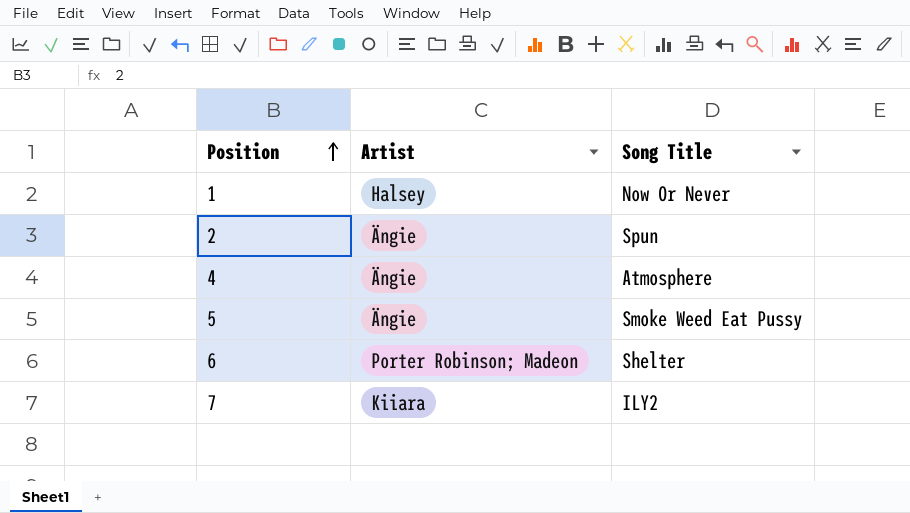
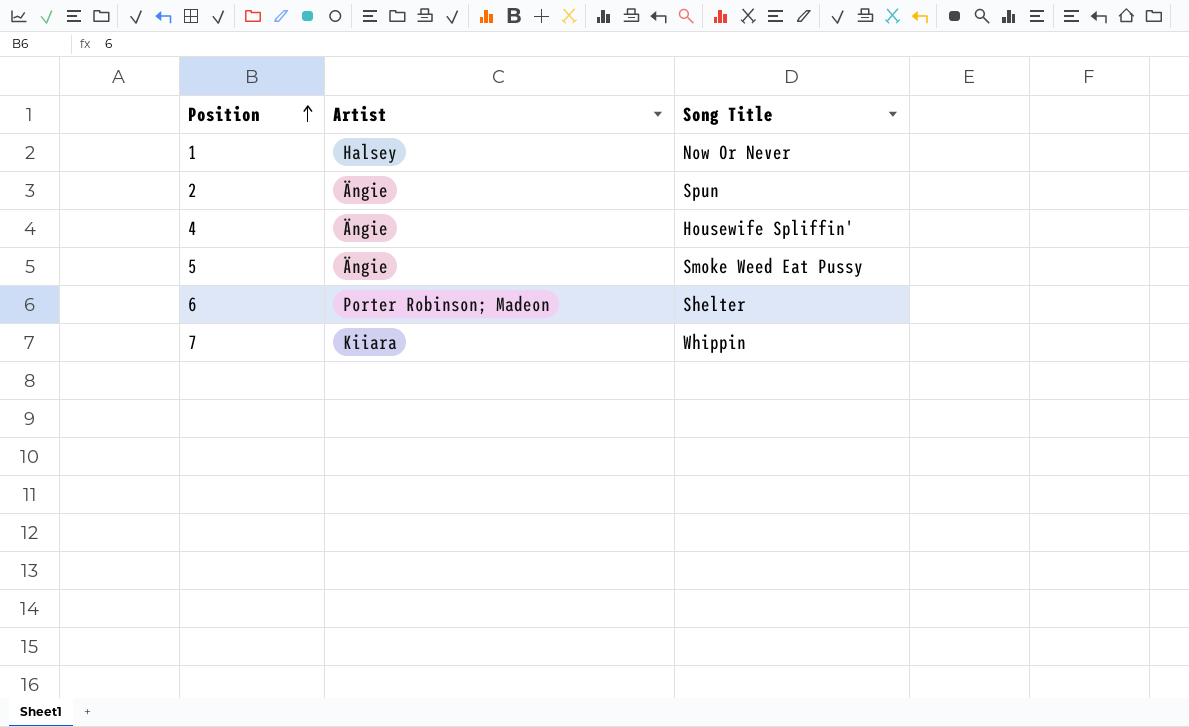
4 | Song Title: Atmosphere -> Housewife Spliffin'
7 | Song Title: ILY2 -> Whippin

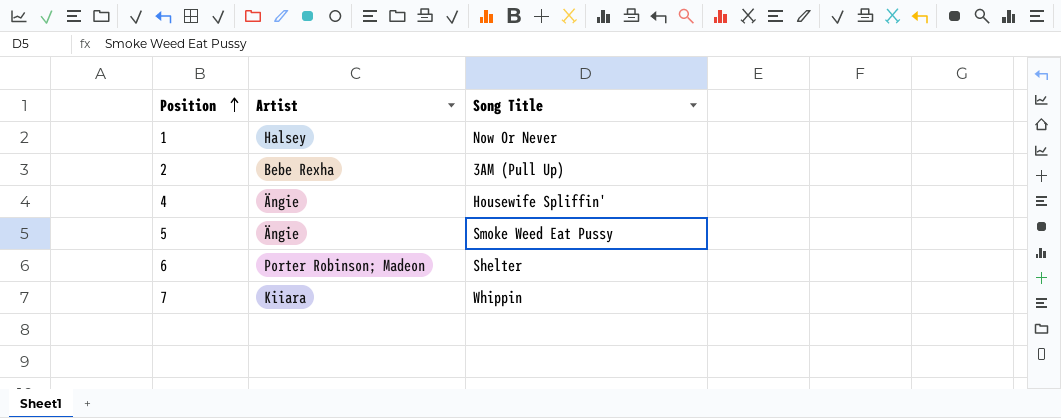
2 | Artist: Ängie -> Bebe Rexha
2 | Song Title: Spun -> 3AM (Pull Up)

